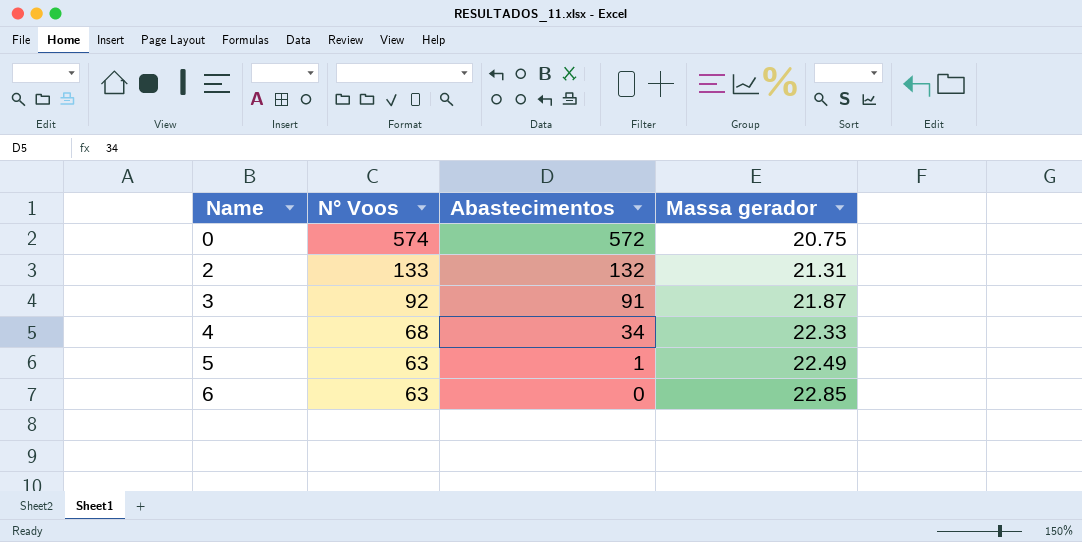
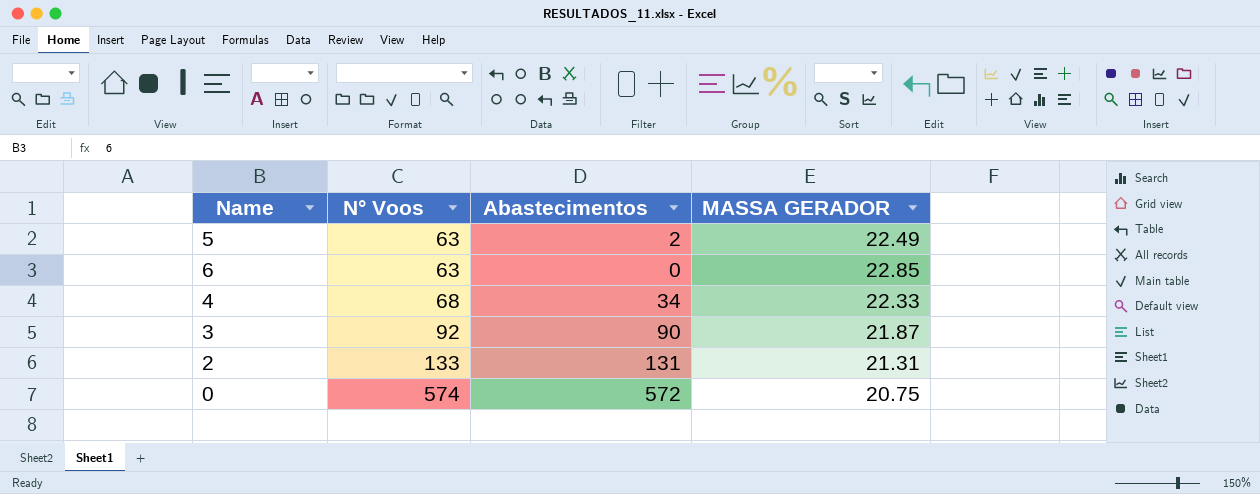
row order: Name ascending -> N° Voos ascending
column name: Massa gerador -> MASSA GERADOR
5 | Abastecimentos: 1 -> 2
3 | Abastecimentos: 91 -> 90
2 | Abastecimentos: 132 -> 131

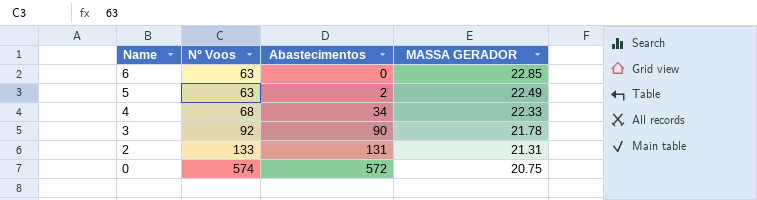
row order: N° Voos ascending -> Name descending
3 | MASSA GERADOR: 21.87 -> 21.78

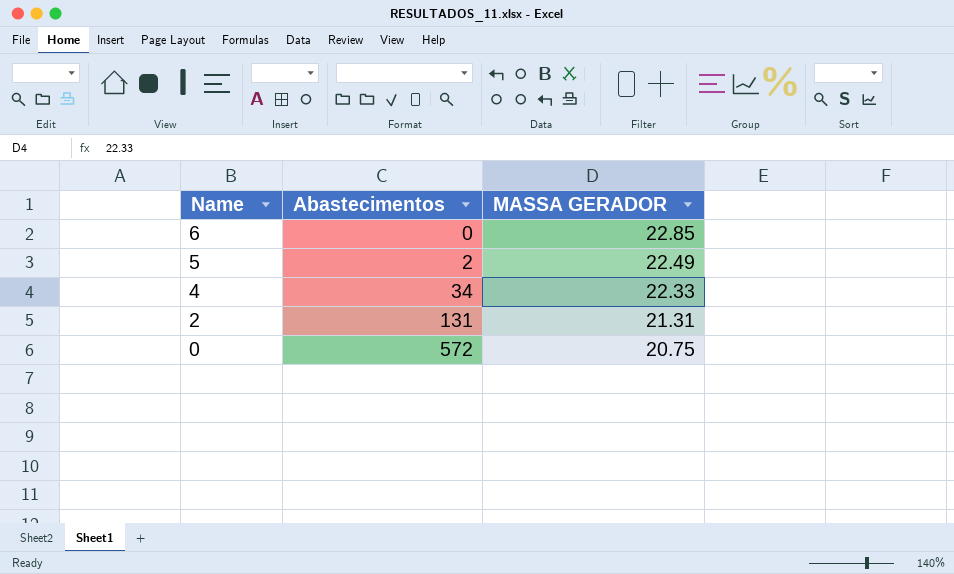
column N° Voos | position: 2 -> none
row 3: 92 | 90 | 21.78 -> none

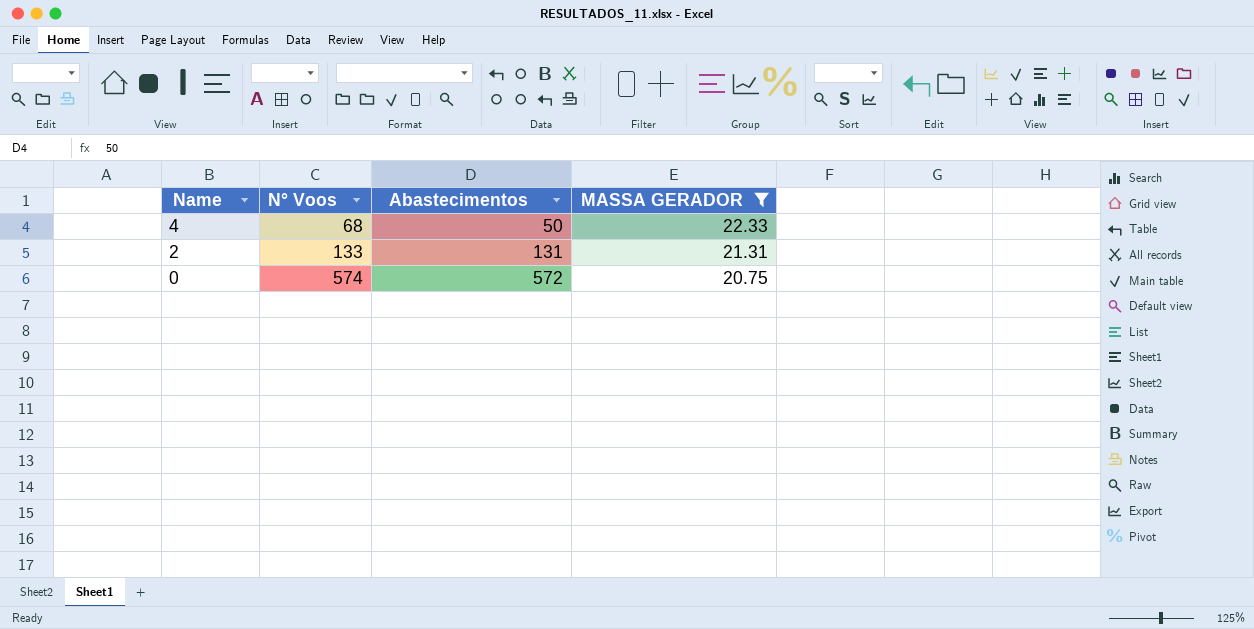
filter: none -> MASSA GERADOR <= 22.33
column N° Voos | position: none -> 2
4 | Abastecimentos: 34 -> 50

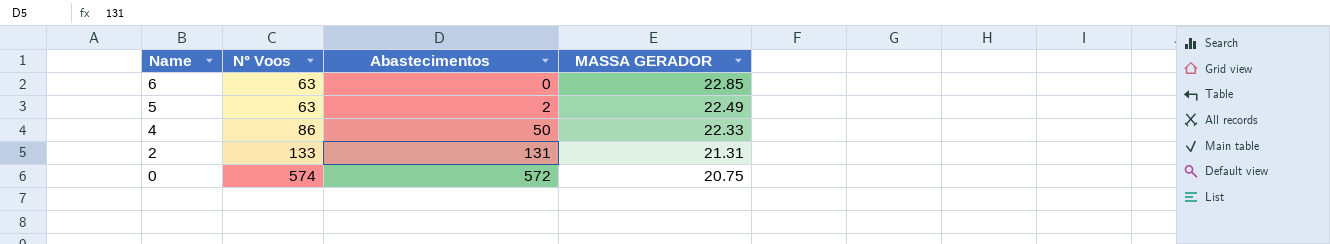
filter: MASSA GERADOR <= 22.33 -> none
4 | N° Voos: 68 -> 86

